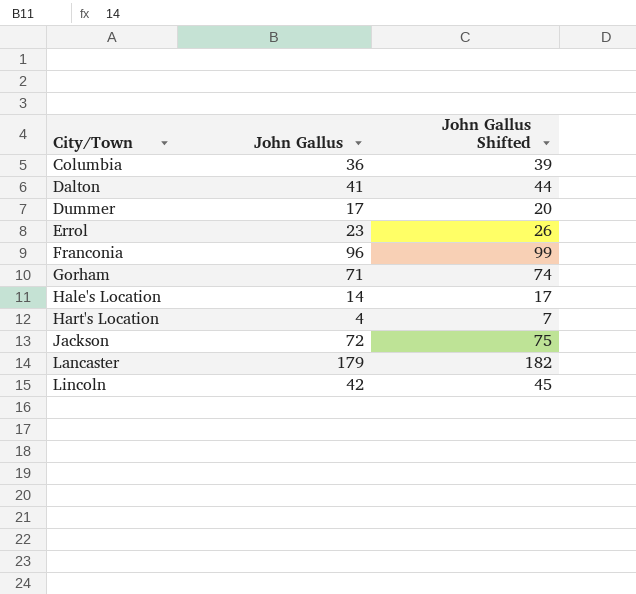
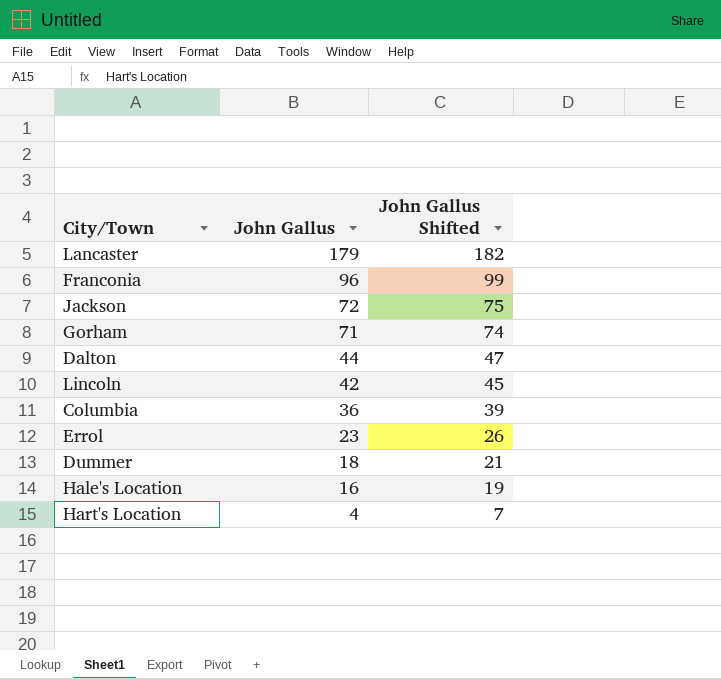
row order: City/Town ascending -> John Gallus descending
Dalton | John Gallus: 41 -> 44
Dalton | John Gallus Shifted: 44 -> 47
Dummer | John Gallus: 17 -> 18
Dummer | John Gallus Shifted: 20 -> 21
Hale's Location | John Gallus: 14 -> 16
Hale's Location | John Gallus Shifted: 17 -> 19

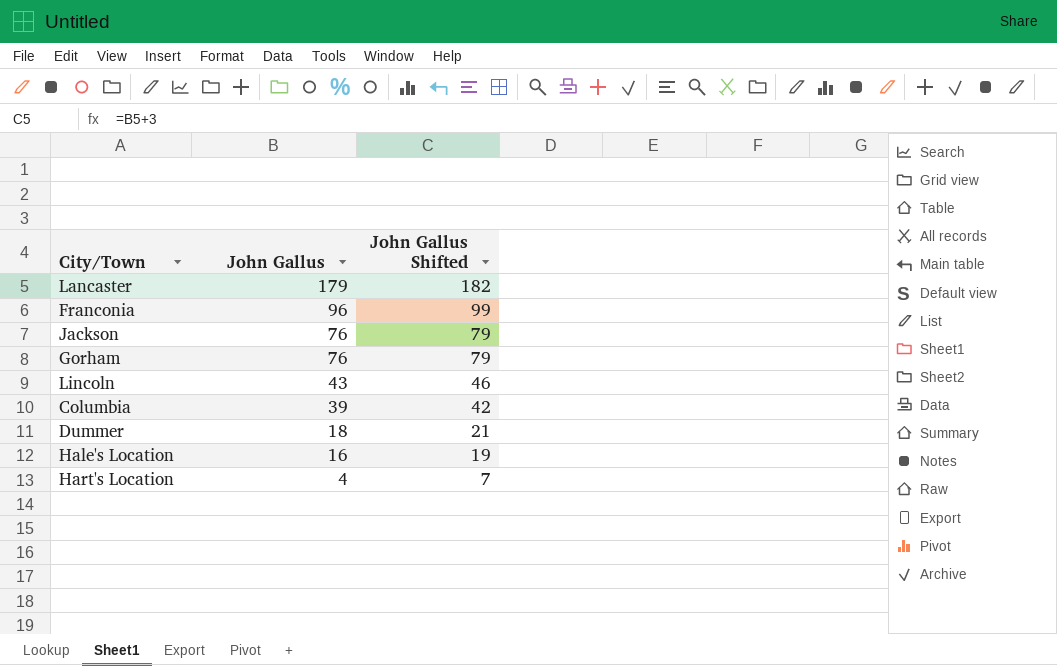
row Dalton: 44 | 47 -> none
row Errol: 23 | 26 -> none
Jackson | John Gallus: 72 -> 76
Jackson | John Gallus Shifted: 75 -> 79
Gorham | John Gallus: 71 -> 76
Gorham | John Gallus Shifted: 74 -> 79
Lincoln | John Gallus: 42 -> 43
Lincoln | John Gallus Shifted: 45 -> 46
Columbia | John Gallus: 36 -> 39
Columbia | John Gallus Shifted: 39 -> 42

